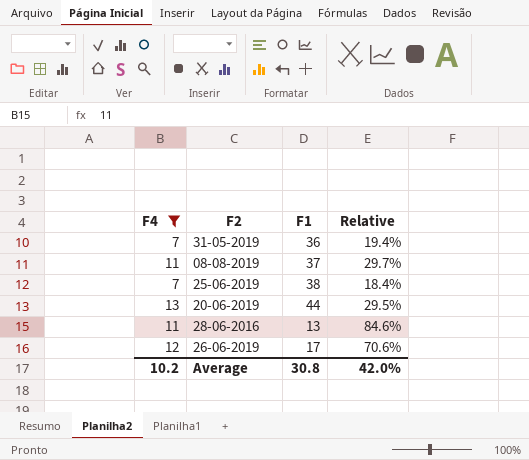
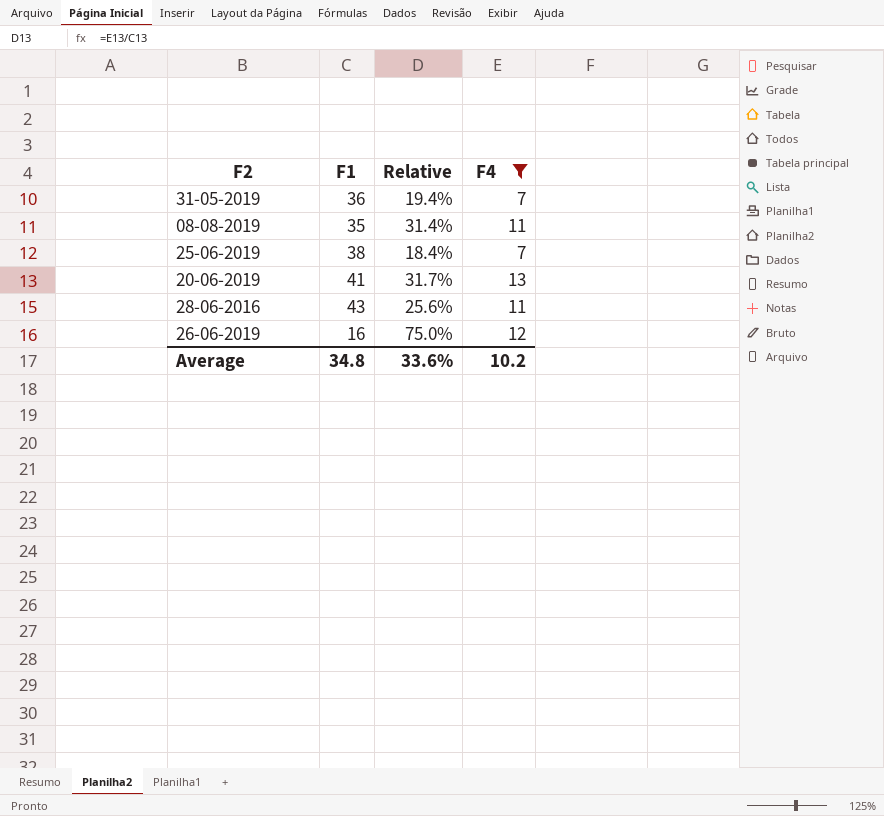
column F4 | position: 1 -> 4
08-08-2019 | F1: 37 -> 35
08-08-2019 | Relative: 29.7% -> 31.4%
20-06-2019 | F1: 44 -> 41
20-06-2019 | Relative: 29.5% -> 31.7%
28-06-2016 | F1: 13 -> 43
28-06-2016 | Relative: 84.6% -> 25.6%
26-06-2019 | F1: 17 -> 16
26-06-2019 | Relative: 70.6% -> 75.0%
Average | F1: 30.8 -> 34.8
Average | Relative: 42.0% -> 33.6%

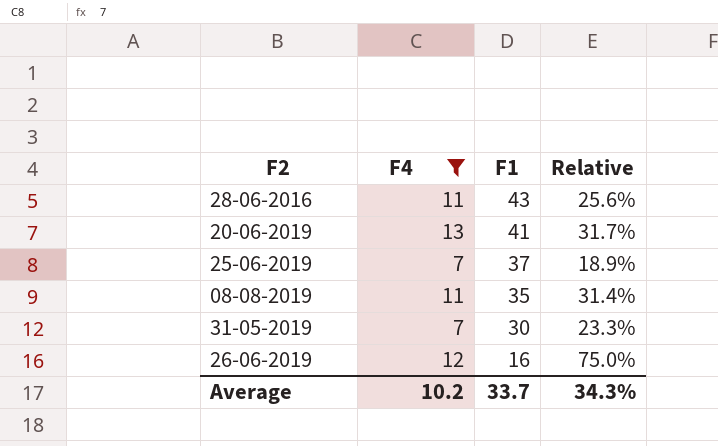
row order: none -> F1 descending
column F4 | position: 4 -> 2
25-06-2019 | F1: 38 -> 37
25-06-2019 | Relative: 18.4% -> 18.9%
31-05-2019 | F1: 36 -> 30
31-05-2019 | Relative: 19.4% -> 23.3%
Average | F1: 34.8 -> 33.7
Average | Relative: 33.6% -> 34.3%

